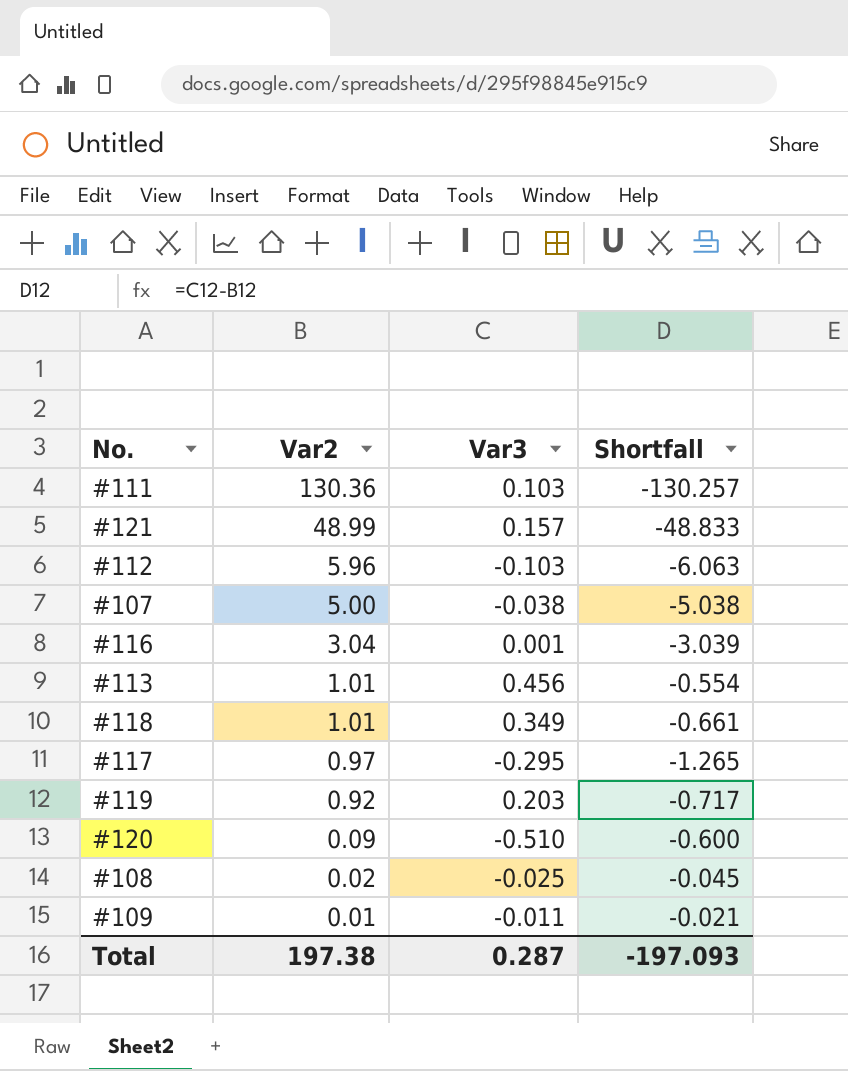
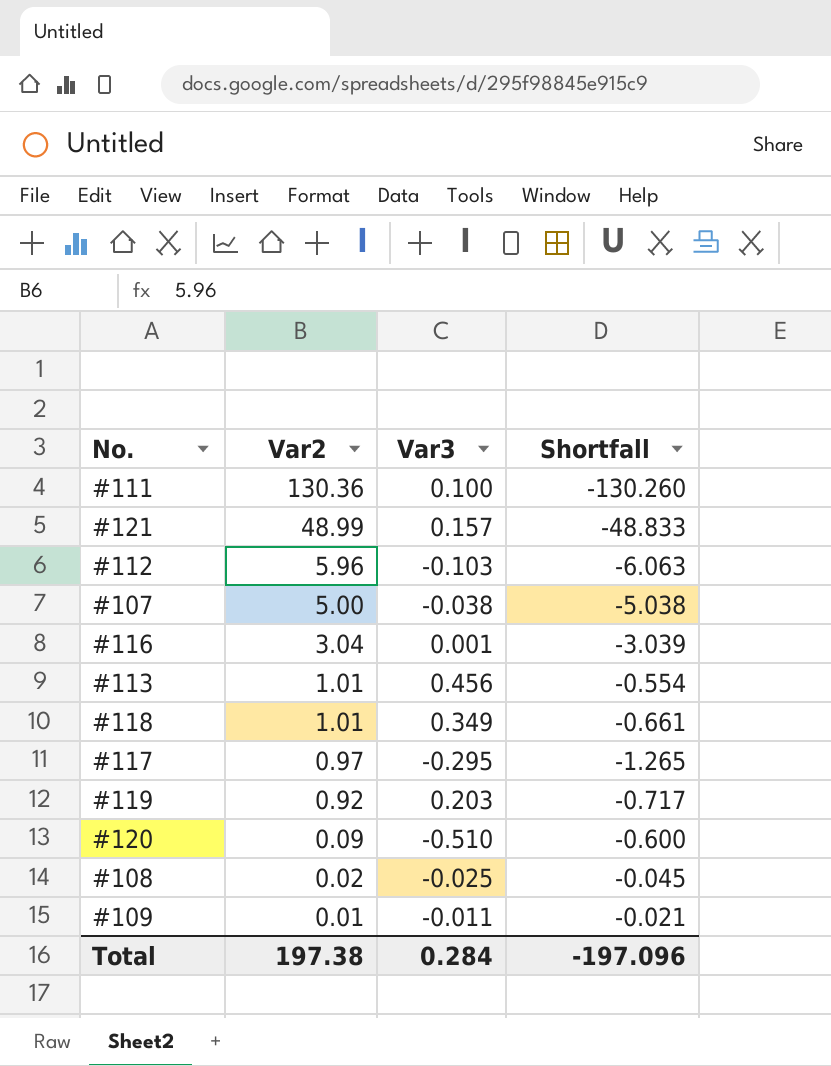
#111 | Var3: 0.103 -> 0.100
#111 | Shortfall: -130.257 -> -130.260
Total | Var3: 0.287 -> 0.284
Total | Shortfall: -197.093 -> -197.096

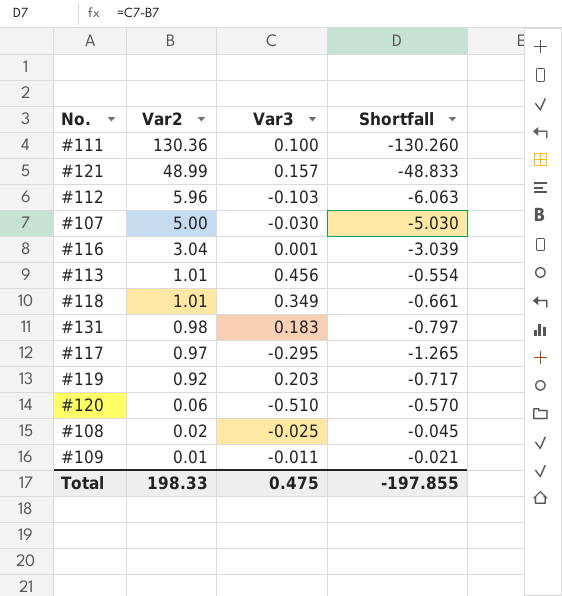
#107 | Var3: -0.038 -> -0.030
#107 | Shortfall: -5.038 -> -5.030
row #131: none -> 0.98 | 0.183 | -0.797
#120 | Var2: 0.09 -> 0.06
#120 | Shortfall: -0.600 -> -0.570
Total | Var2: 197.38 -> 198.33
Total | Var3: 0.284 -> 0.475
Total | Shortfall: -197.096 -> -197.855

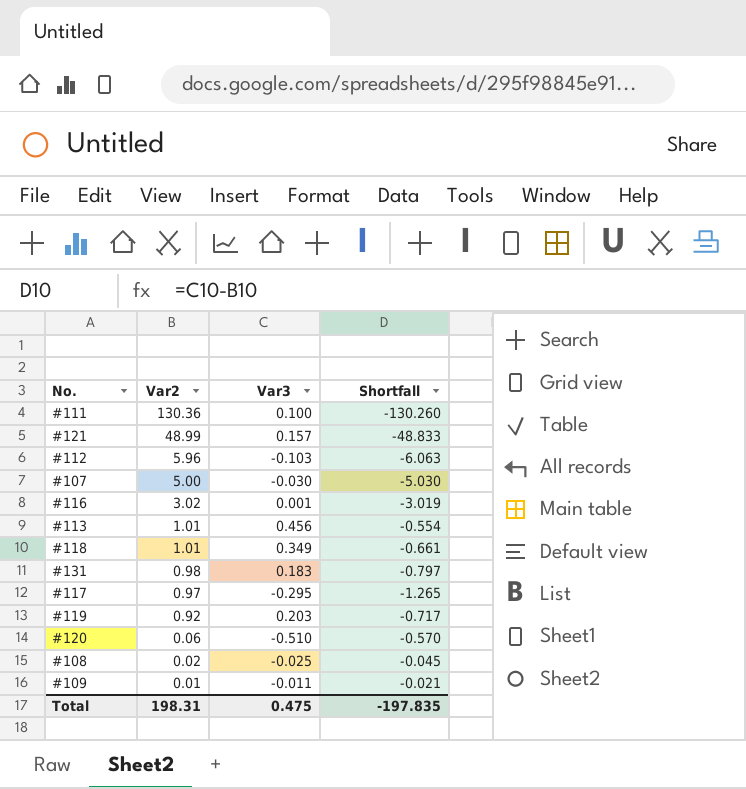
#116 | Var2: 3.04 -> 3.02
#116 | Shortfall: -3.039 -> -3.019
Total | Var2: 198.33 -> 198.31
Total | Shortfall: -197.855 -> -197.835

